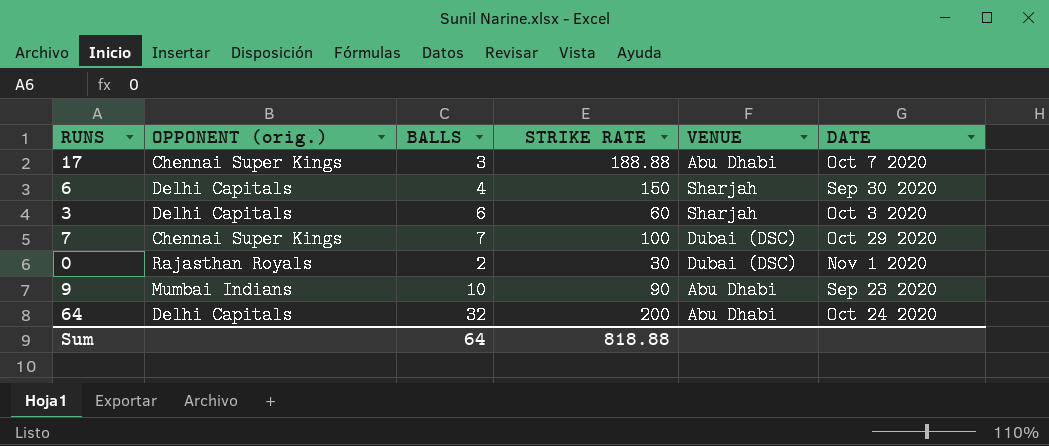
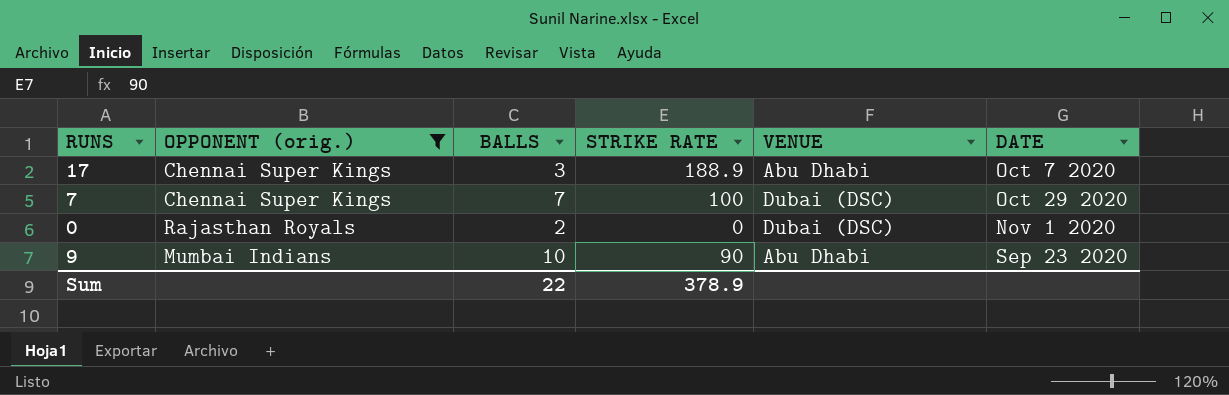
filter: none -> OPPONENT (orig.) != Delhi Capitals
17 | STRIKE RATE: 188.88 -> 188.9
0 | STRIKE RATE: 30 -> 0
Sum | BALLS: 64 -> 22
Sum | STRIKE RATE: 818.88 -> 378.9

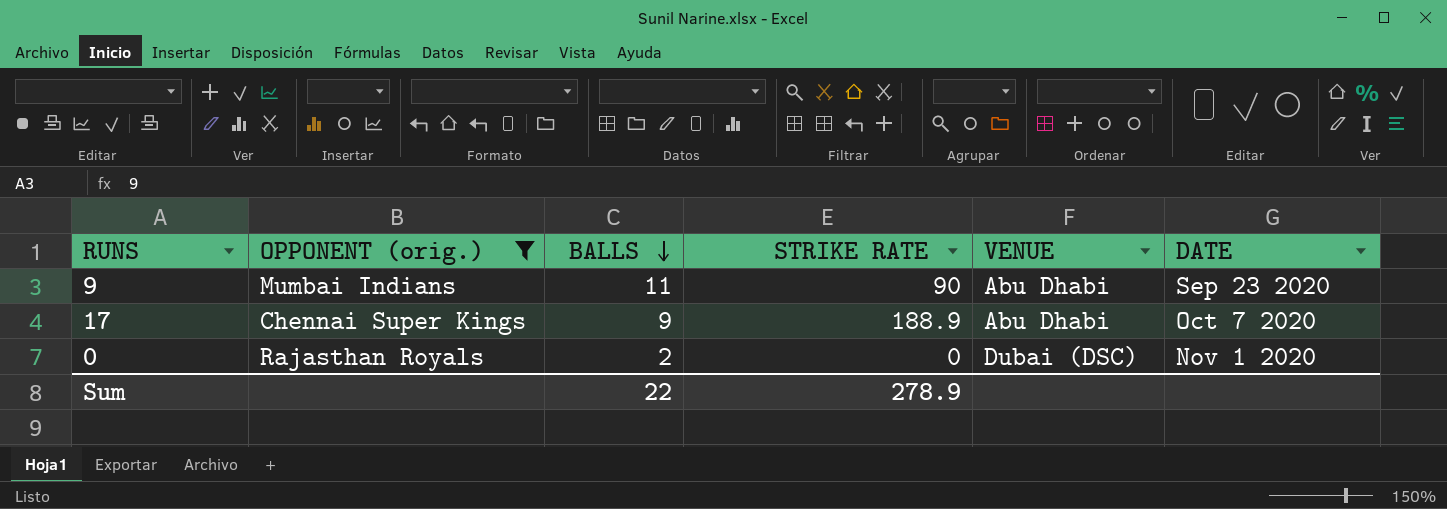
row order: none -> BALLS descending
row 7: Chennai Super Kings | 7 | 100 | Dubai (DSC) | Oct 29 2020 -> none
9 | BALLS: 10 -> 11
17 | BALLS: 3 -> 9
Sum | STRIKE RATE: 378.9 -> 278.9

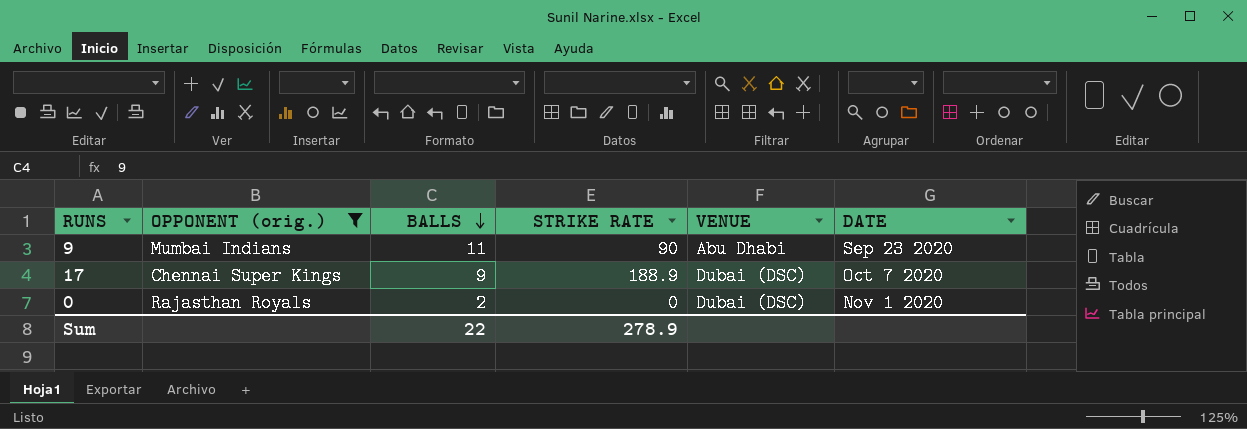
17 | VENUE: Abu Dhabi -> Dubai (DSC)

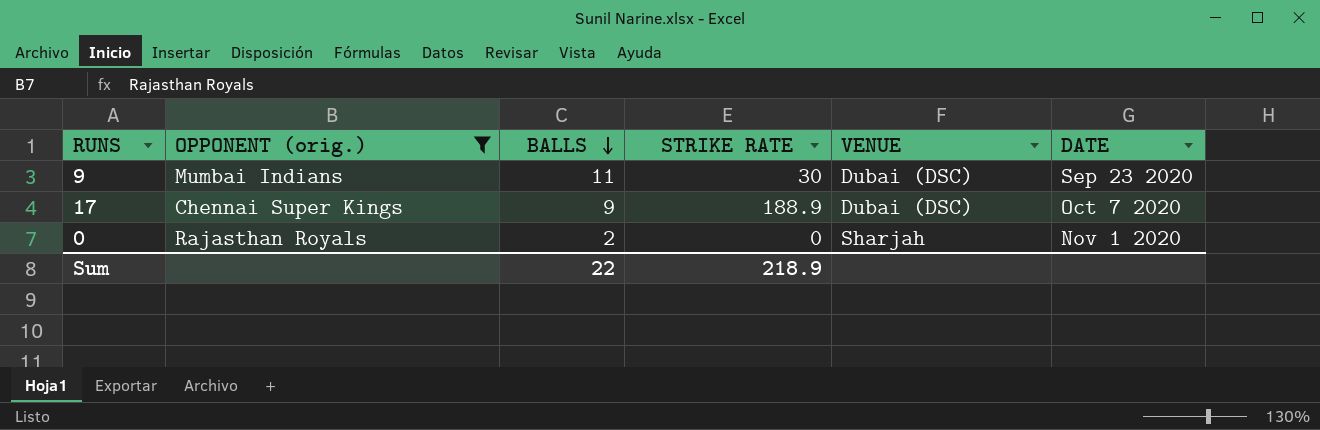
9 | STRIKE RATE: 90 -> 30
9 | VENUE: Abu Dhabi -> Dubai (DSC)
0 | VENUE: Dubai (DSC) -> Sharjah
Sum | STRIKE RATE: 278.9 -> 218.9

